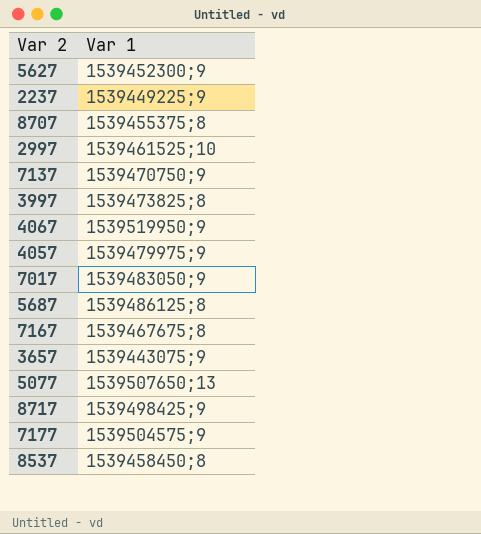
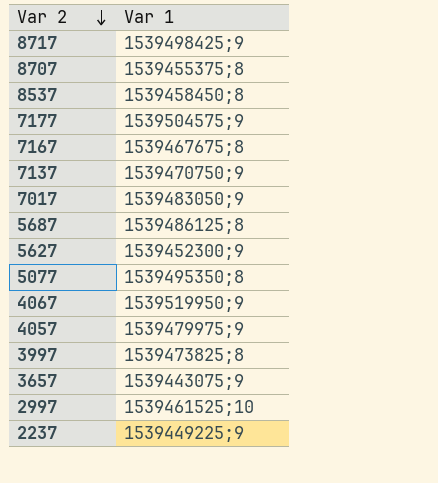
row order: none -> Var 2 descending
5077 | Var 1: 1539507650;13 -> 1539495350;8

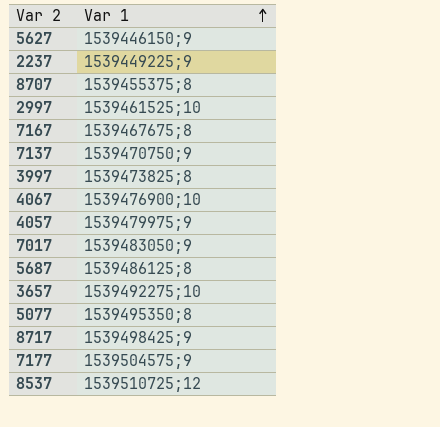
row order: Var 2 descending -> Var 1 ascending
5627 | Var 1: 1539452300;9 -> 1539446150;9
4067 | Var 1: 1539519950;9 -> 1539476900;10
3657 | Var 1: 1539443075;9 -> 1539492275;10
8537 | Var 1: 1539458450;8 -> 1539510725;12

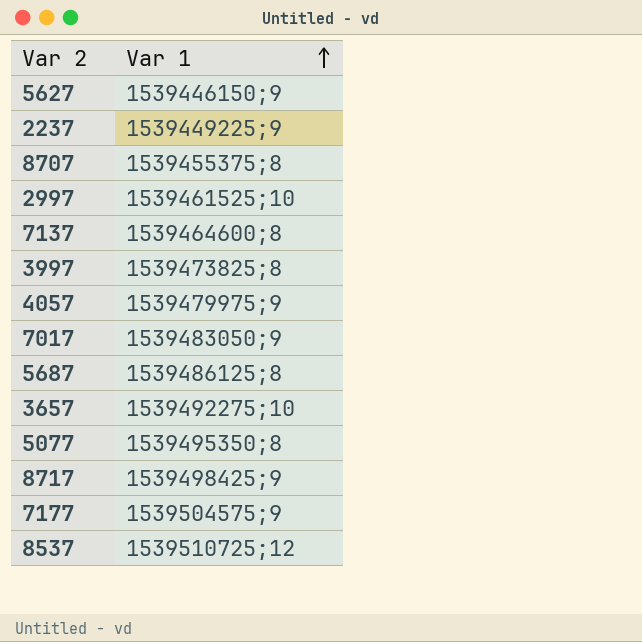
row 7167: 1539467675;8 -> none
row 4067: 1539476900;10 -> none
7137 | Var 1: 1539470750;9 -> 1539464600;8

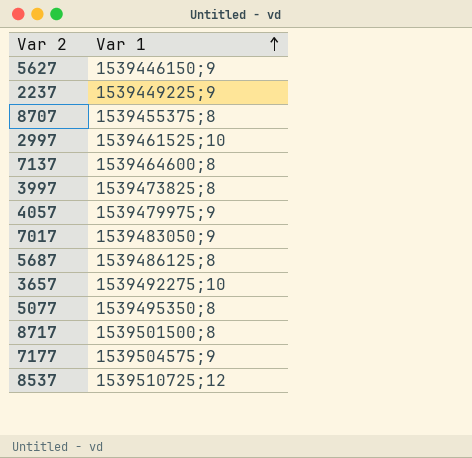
8717 | Var 1: 1539498425;9 -> 1539501500;8

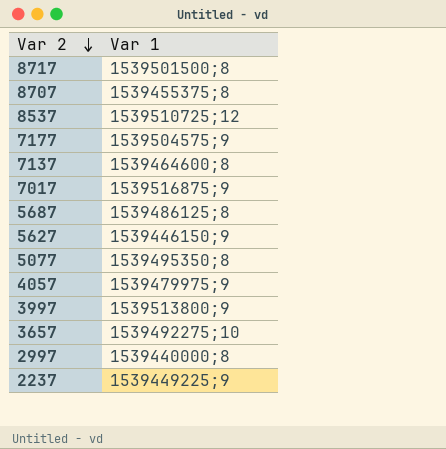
row order: Var 1 ascending -> Var 2 descending
7017 | Var 1: 1539483050;9 -> 1539516875;9
3997 | Var 1: 1539473825;8 -> 1539513800;9
2997 | Var 1: 1539461525;10 -> 1539440000;8

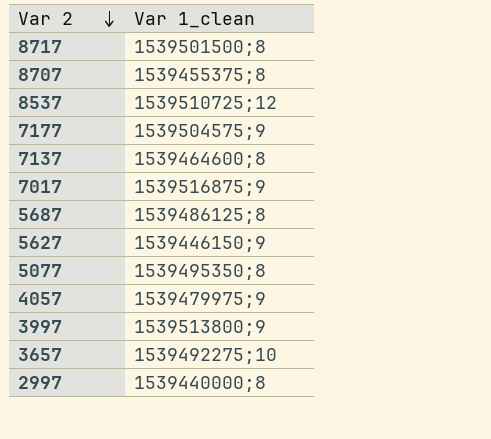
column name: Var 1 -> Var 1_clean
row 2237: 1539449225;9 -> none

